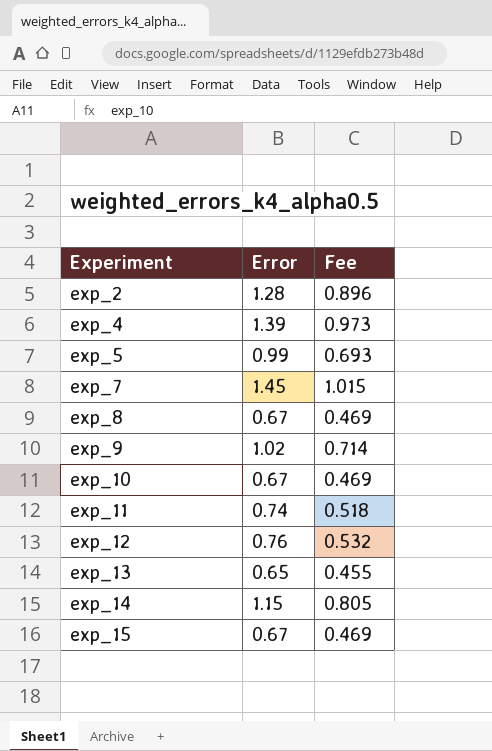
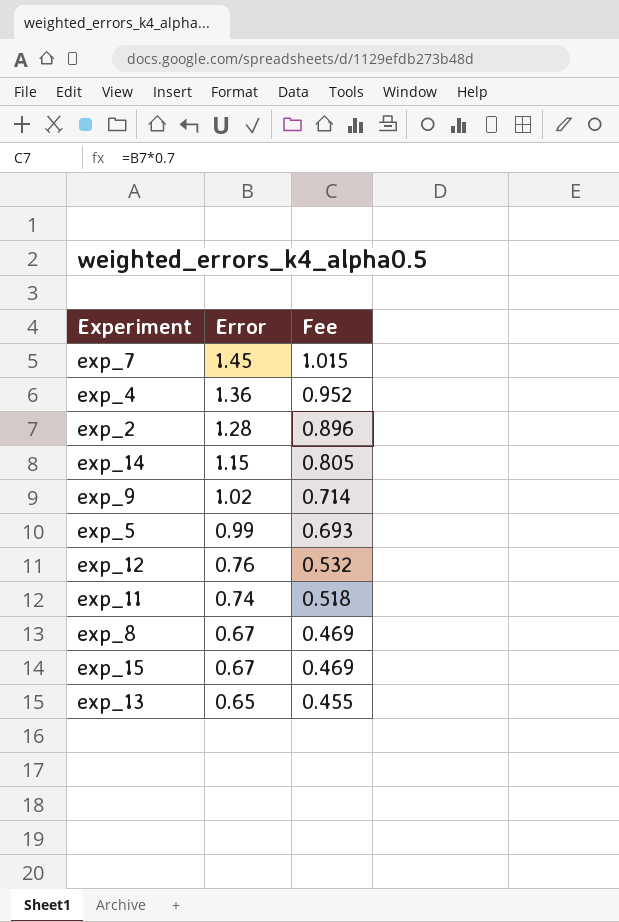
row order: Experiment ascending -> Error descending
row exp_10: 0.67 | 0.469 -> none
exp_4 | Error: 1.39 -> 1.36
exp_4 | Fee: 0.973 -> 0.952

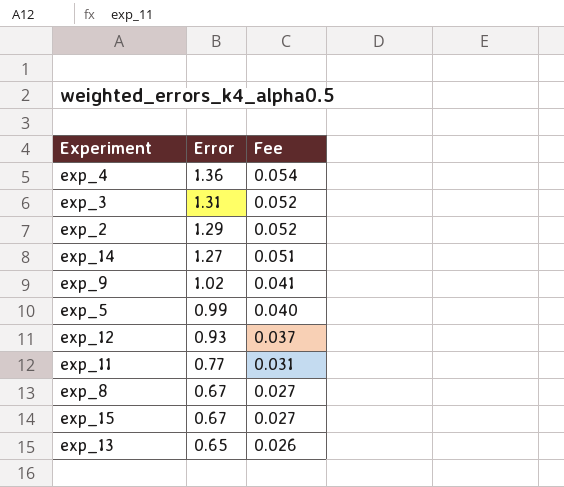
column Fee | formula: [Error] * 0.7 -> [Error] * 0.04
row exp_7: 1.45 | 1.015 -> none
row exp_3: none -> 1.31 | 0.052
exp_2 | Error: 1.28 -> 1.29
exp_14 | Error: 1.15 -> 1.27
exp_12 | Error: 0.76 -> 0.93
exp_11 | Error: 0.74 -> 0.77

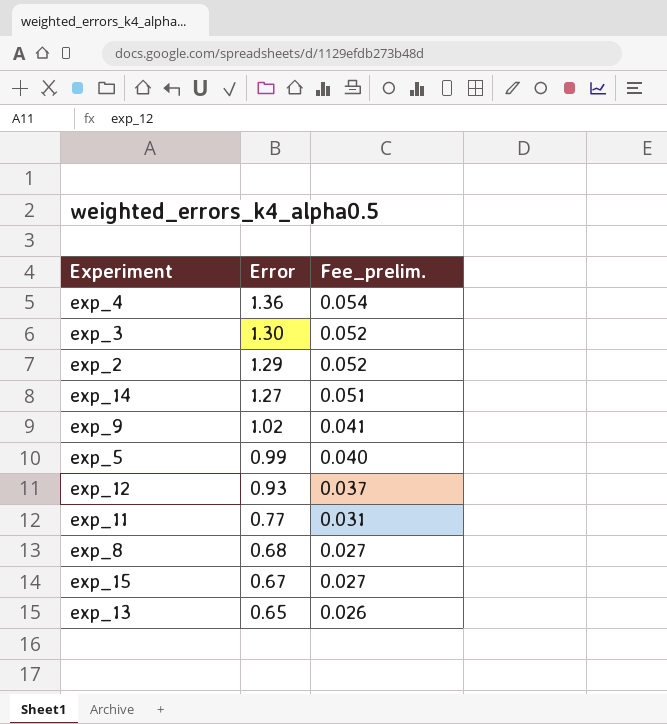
column name: Fee -> Fee_prelim.
exp_3 | Error: 1.31 -> 1.30
exp_8 | Error: 0.67 -> 0.68

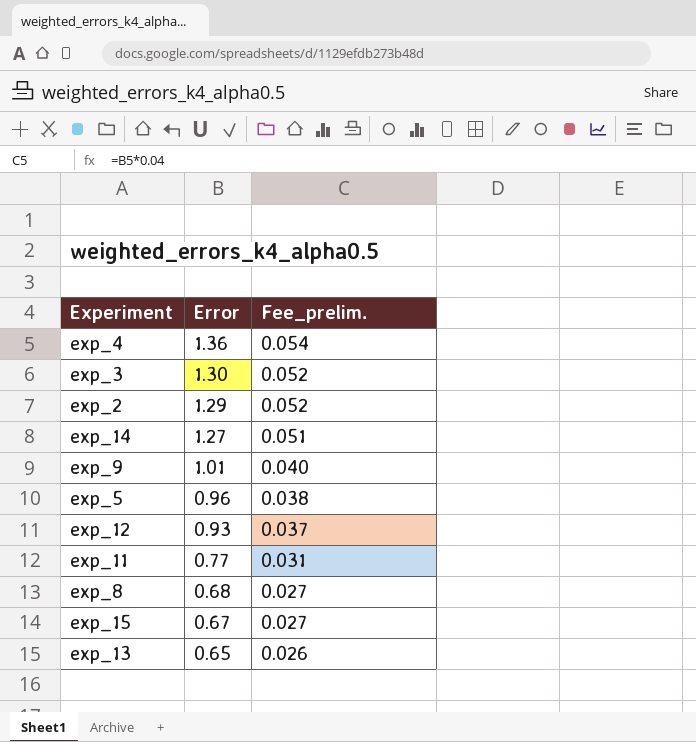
exp_9 | Error: 1.02 -> 1.01
exp_9 | Fee_prelim.: 0.041 -> 0.040
exp_5 | Error: 0.99 -> 0.96
exp_5 | Fee_prelim.: 0.040 -> 0.038

